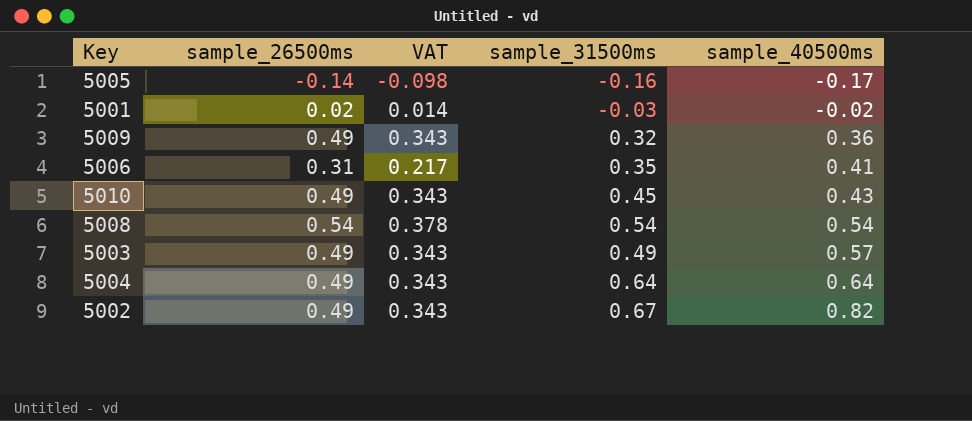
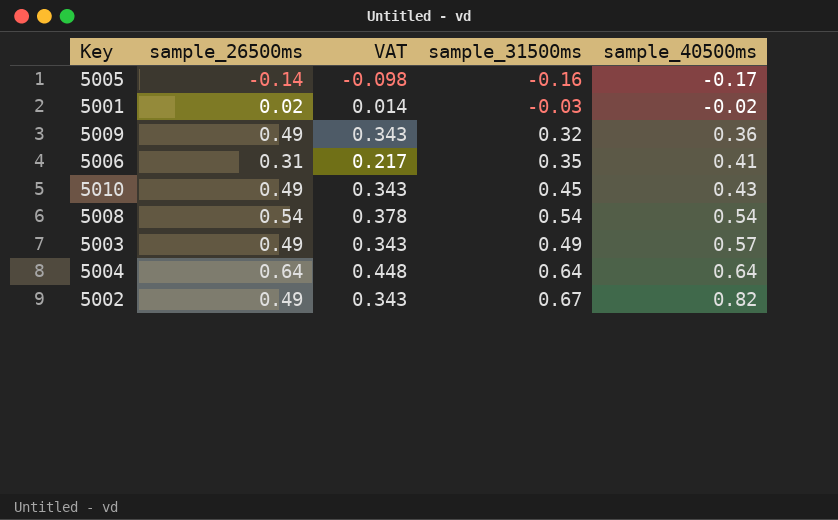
5004 | sample_26500ms: 0.49 -> 0.64
5004 | VAT: 0.343 -> 0.448

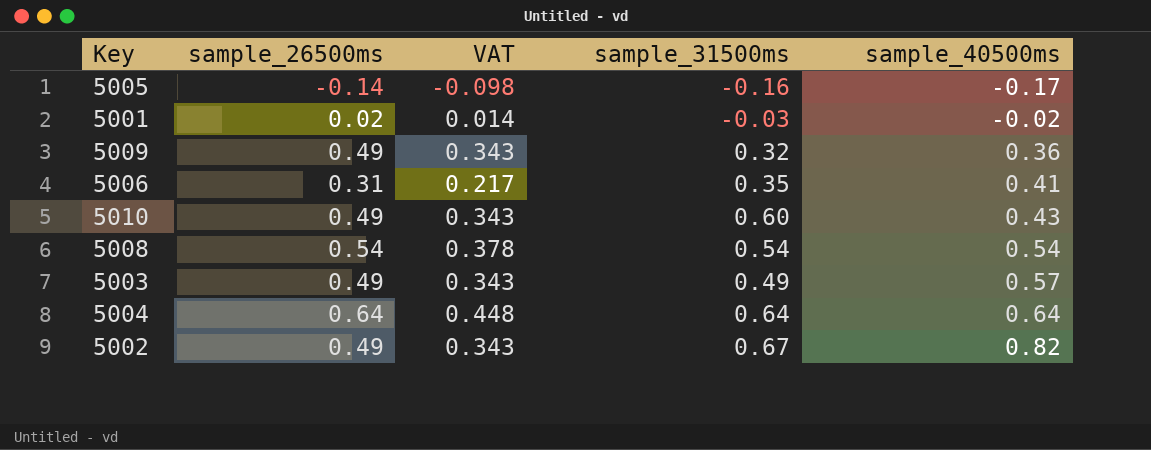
5010 | sample_31500ms: 0.45 -> 0.60

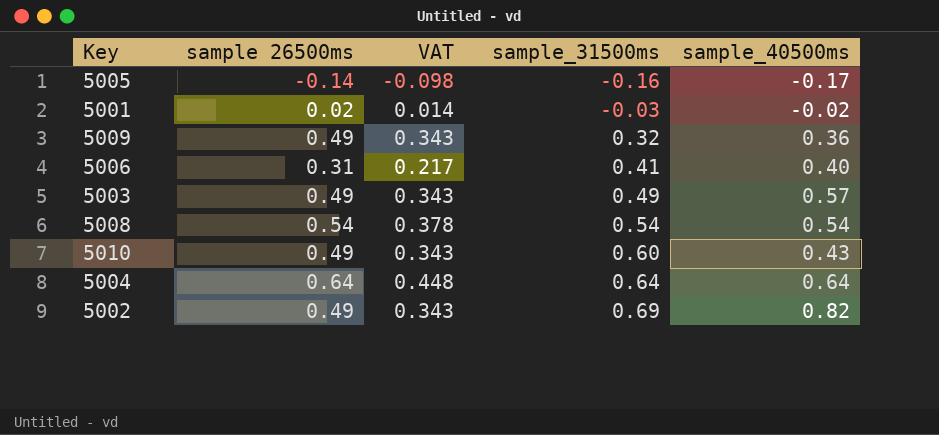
row order: sample_40500ms ascending -> sample_31500ms ascending
column name: sample_26500ms -> sample 26500ms
5006 | sample_31500ms: 0.35 -> 0.41
5006 | sample_40500ms: 0.41 -> 0.40
5002 | sample_31500ms: 0.67 -> 0.69

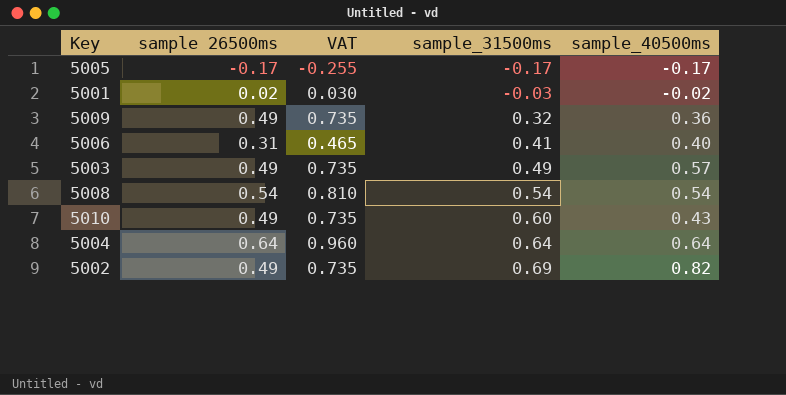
column VAT | formula: [sample 26500ms] * 0.7 -> [sample 26500ms] * 1.5
5005 | sample 26500ms: -0.14 -> -0.17
5005 | sample_31500ms: -0.16 -> -0.17

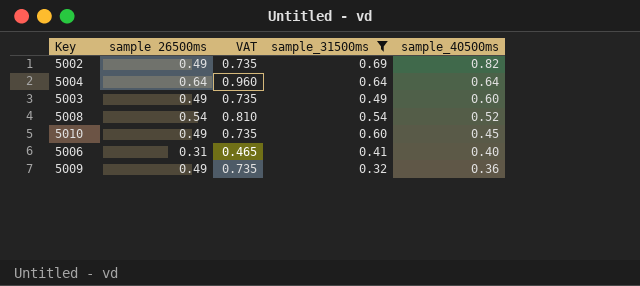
filter: none -> sample_31500ms >= 0.32
row order: sample_31500ms ascending -> sample_40500ms descending
5003 | sample_40500ms: 0.57 -> 0.60
5008 | sample_40500ms: 0.54 -> 0.52
5010 | sample_40500ms: 0.43 -> 0.45

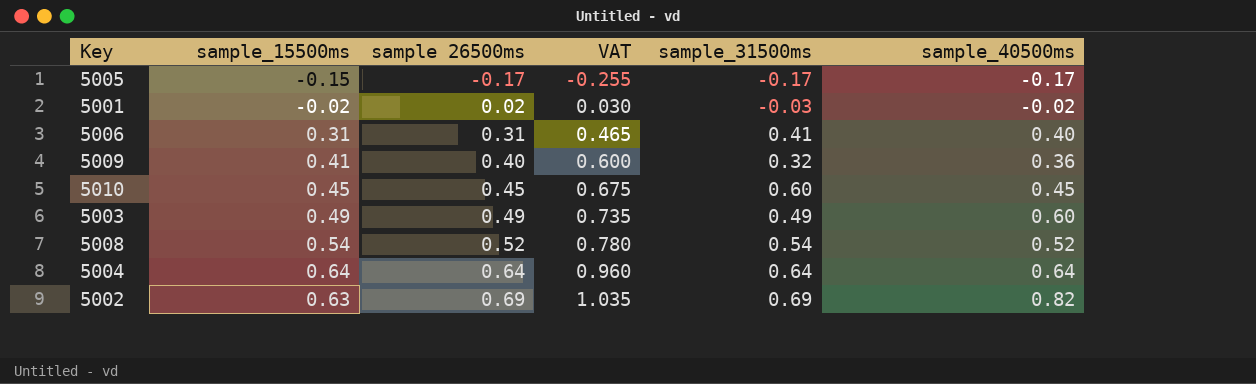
filter: sample_31500ms >= 0.32 -> none
row order: sample_40500ms descending -> sample 26500ms ascending
column sample_15500ms | position: none -> 2
5009 | sample 26500ms: 0.49 -> 0.40
5009 | VAT: 0.735 -> 0.600
5010 | sample 26500ms: 0.49 -> 0.45
5010 | VAT: 0.735 -> 0.675
5008 | sample 26500ms: 0.54 -> 0.52
5008 | VAT: 0.810 -> 0.780
5002 | sample 26500ms: 0.49 -> 0.69
5002 | VAT: 0.735 -> 1.035

